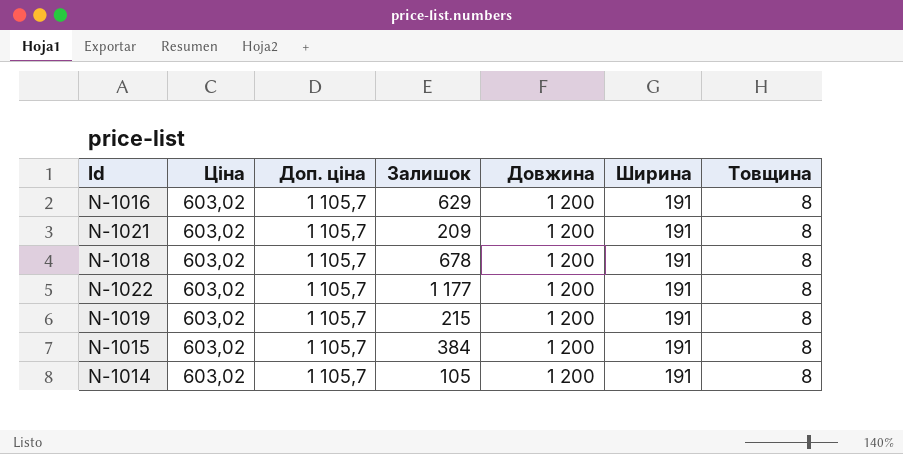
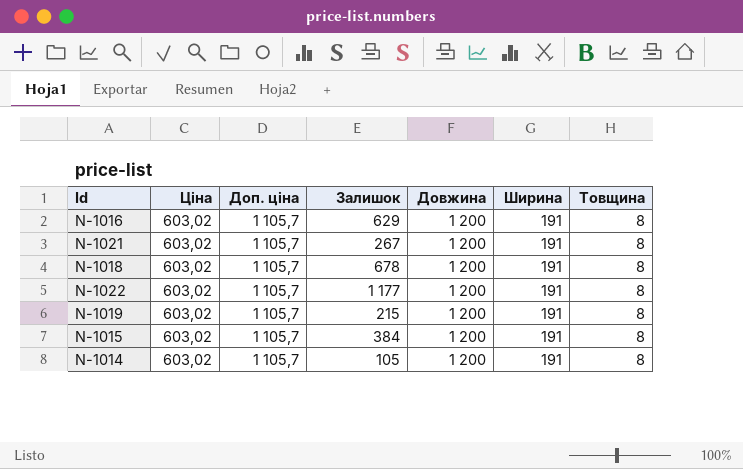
N-1021 | Залишок: 209 -> 267

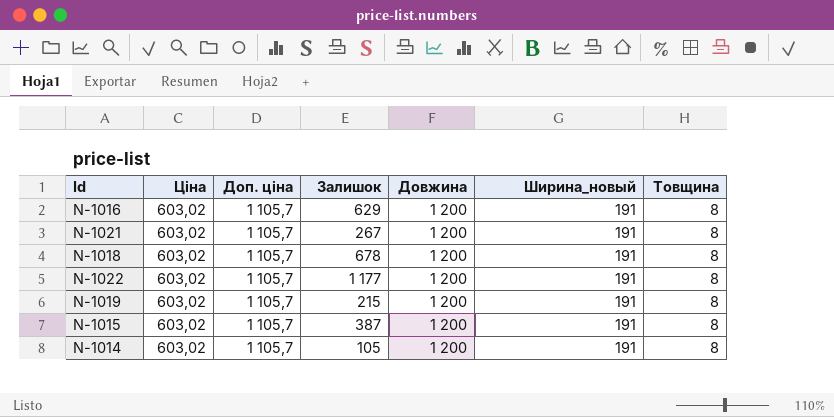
column name: Ширина -> Ширина_новый
N-1015 | Залишок: 384 -> 387

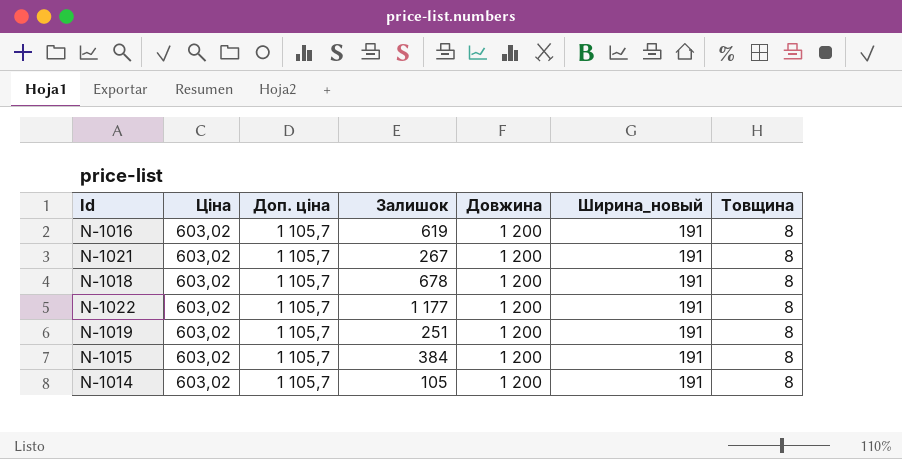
N-1016 | Залишок: 629 -> 619
N-1019 | Залишок: 215 -> 251
N-1015 | Залишок: 387 -> 384

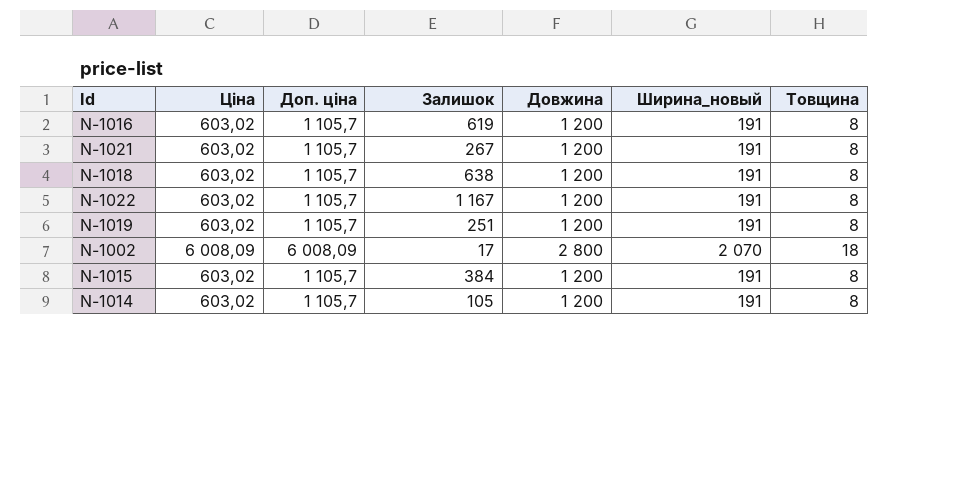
N-1018 | Залишок: 678 -> 638
N-1022 | Залишок: 1 177 -> 1 167
row N-1002: none -> 6 008,09 | 6 008,09 | 17 | 2 800 | 2 070 | 18

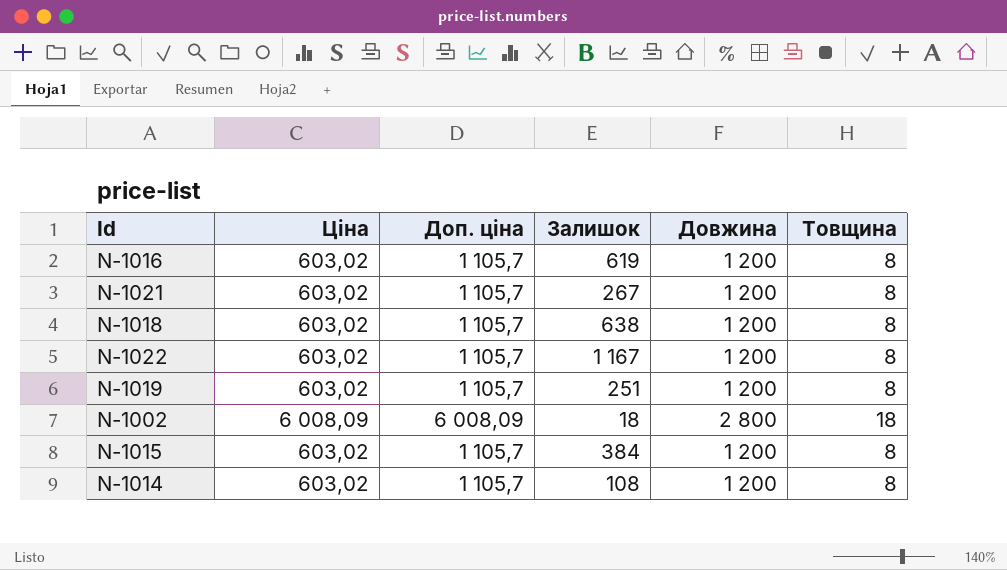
column Ширина_новый | position: 6 -> none
N-1002 | Залишок: 17 -> 18
N-1014 | Залишок: 105 -> 108

